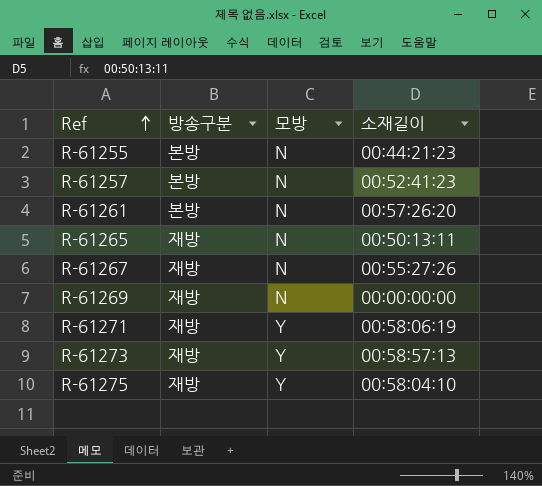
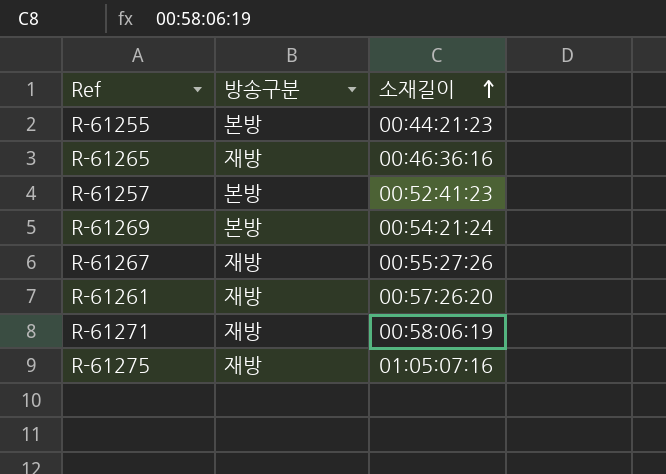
row order: Ref ascending -> 소재길이 ascending
column 모방 | position: 3 -> none
row R-61273: 재방 | Y | 00:58:57:13 -> none
R-61265 | 소재길이: 00:50:13:11 -> 00:46:36:16
R-61269 | 방송구분: 재방 -> 본방
R-61269 | 소재길이: 00:00:00:00 -> 00:54:21:24
R-61261 | 방송구분: 본방 -> 재방
R-61275 | 소재길이: 00:58:04:10 -> 01:05:07:16

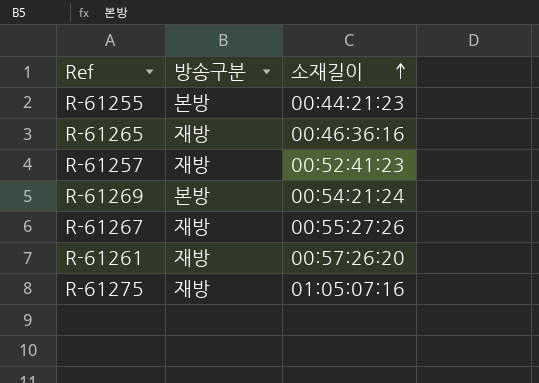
row R-61271: 재방 | 00:58:06:19 -> none
R-61257 | 방송구분: 본방 -> 재방

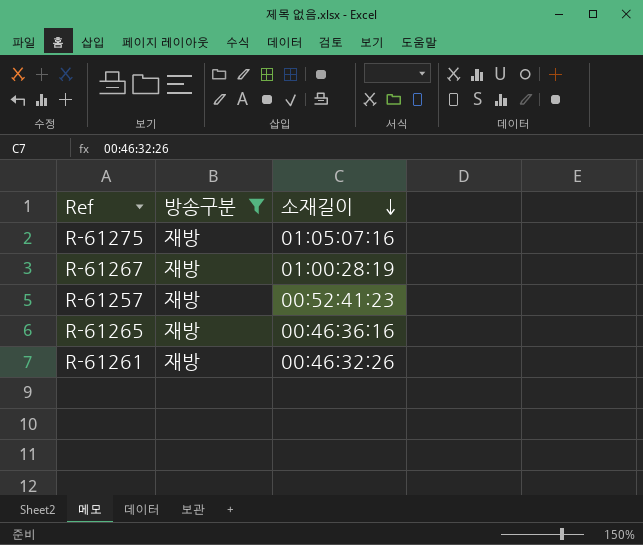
filter: none -> 방송구분 = 재방
row order: 소재길이 ascending -> 소재길이 descending
R-61267 | 소재길이: 00:55:27:26 -> 01:00:28:19
R-61261 | 소재길이: 00:57:26:20 -> 00:46:32:26

